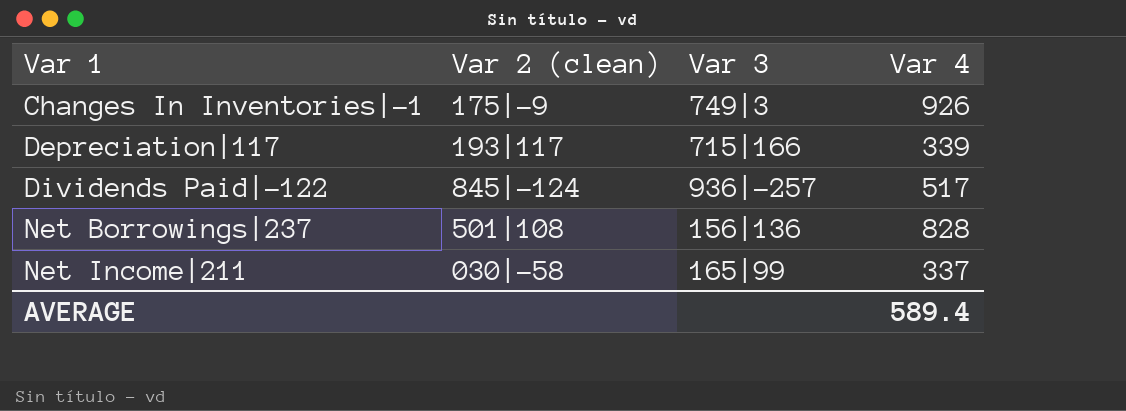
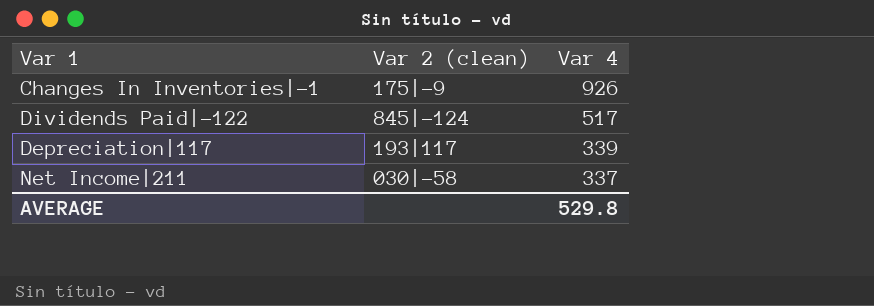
row order: Var 1 ascending -> Var 4 descending
column Var 3 | position: 3 -> none
row Net Borrowings|237: 501|108 | 156|136 | 828 -> none
AVERAGE | Var 4: 589.4 -> 529.8

